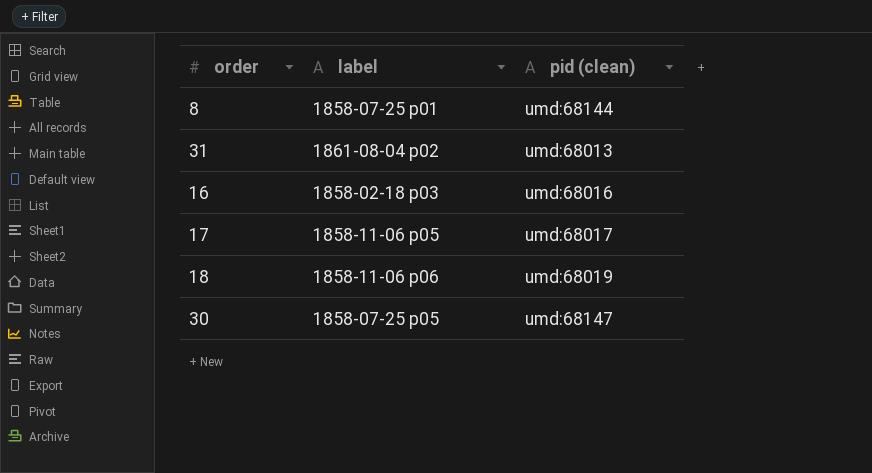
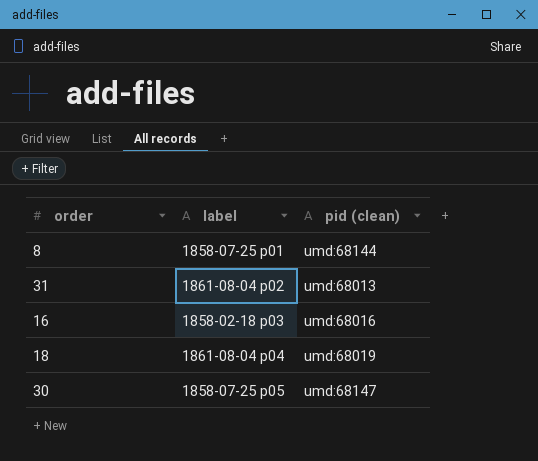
row 17: 1858-11-06 p05 | umd:68017 -> none
18 | label: 1858-11-06 p06 -> 1861-08-04 p04

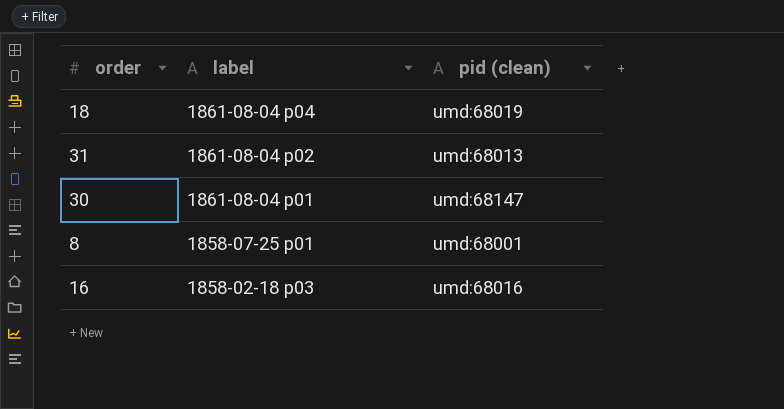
row order: none -> label descending
30 | label: 1858-07-25 p05 -> 1861-08-04 p01
8 | pid (clean): umd:68144 -> umd:68001

